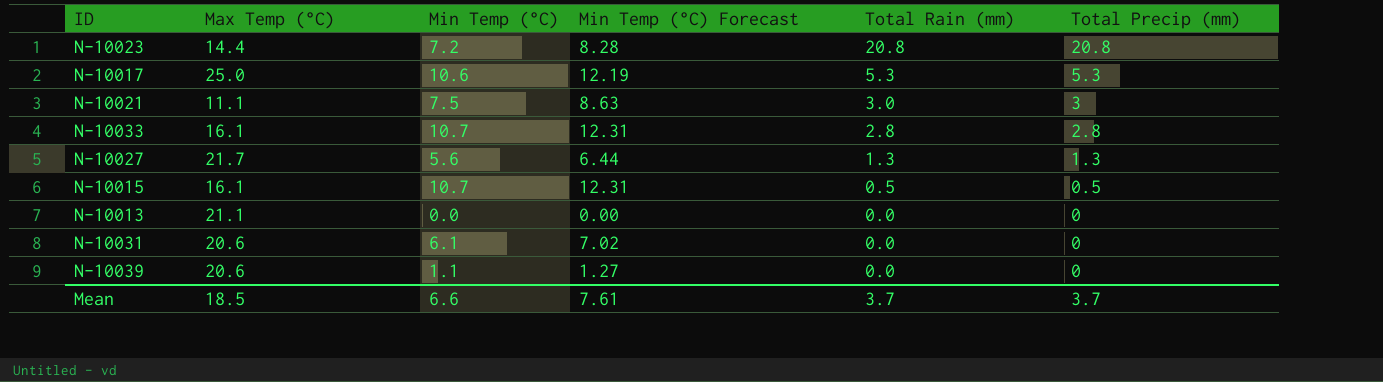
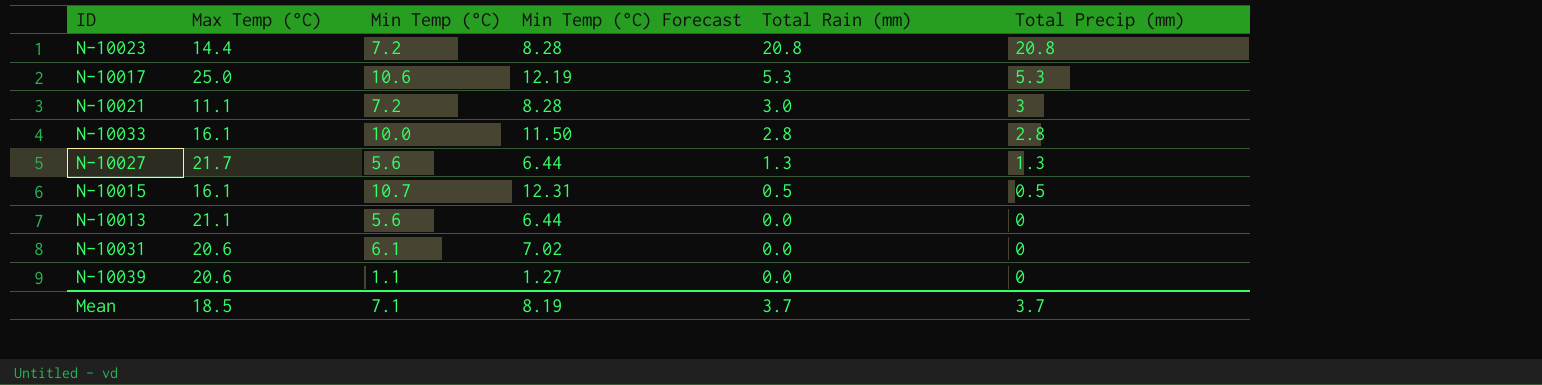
N-10021 | Min Temp (°C): 7.5 -> 7.2
N-10021 | Min Temp (°C) Forecast: 8.63 -> 8.28
N-10033 | Min Temp (°C): 10.7 -> 10.0
N-10033 | Min Temp (°C) Forecast: 12.31 -> 11.50
N-10013 | Min Temp (°C): 0.0 -> 5.6
N-10013 | Min Temp (°C) Forecast: 0.00 -> 6.44
Mean | Min Temp (°C): 6.6 -> 7.1
Mean | Min Temp (°C) Forecast: 7.61 -> 8.19

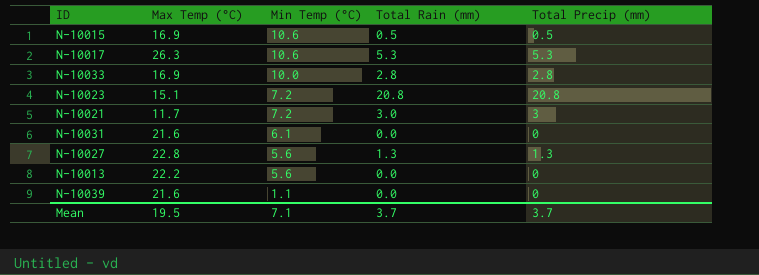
row order: Total Rain (mm) descending -> Min Temp (°C) descending
column Min Temp (°C) Forecast | formula: [Min Temp (°C)] * 1.15 -> none
N-10015 | Max Temp (°C): 16.1 -> 16.9
N-10015 | Min Temp (°C): 10.7 -> 10.6
N-10017 | Max Temp (°C): 25.0 -> 26.3
N-10033 | Max Temp (°C): 16.1 -> 16.9
N-10023 | Max Temp (°C): 14.4 -> 15.1
N-10021 | Max Temp (°C): 11.1 -> 11.7
N-10031 | Max Temp (°C): 20.6 -> 21.6
N-10027 | Max Temp (°C): 21.7 -> 22.8
N-10013 | Max Temp (°C): 21.1 -> 22.2
N-10039 | Max Temp (°C): 20.6 -> 21.6
Mean | Max Temp (°C): 18.5 -> 19.5

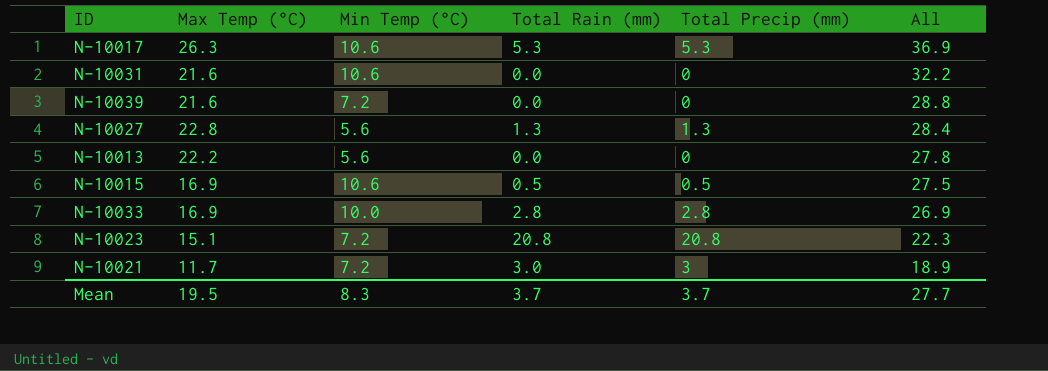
row order: Min Temp (°C) descending -> All descending
column All | formula: none -> [Max Temp (°C)] + [Min Temp (°C)]
N-10031 | Min Temp (°C): 6.1 -> 10.6
N-10039 | Min Temp (°C): 1.1 -> 7.2
Mean | Min Temp (°C): 7.1 -> 8.3

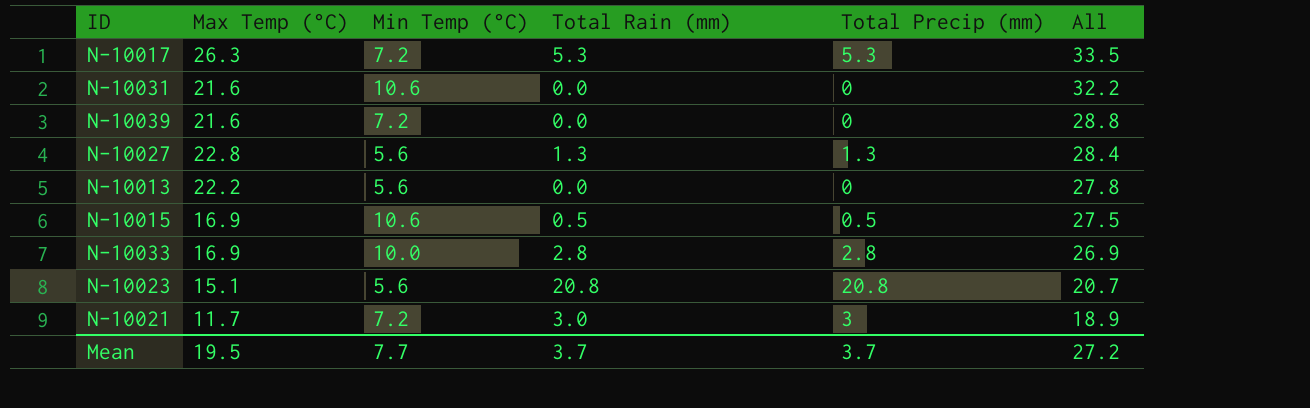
N-10017 | Min Temp (°C): 10.6 -> 7.2
N-10017 | All: 36.9 -> 33.5
N-10023 | Min Temp (°C): 7.2 -> 5.6
N-10023 | All: 22.3 -> 20.7
Mean | Min Temp (°C): 8.3 -> 7.7
Mean | All: 27.7 -> 27.2

